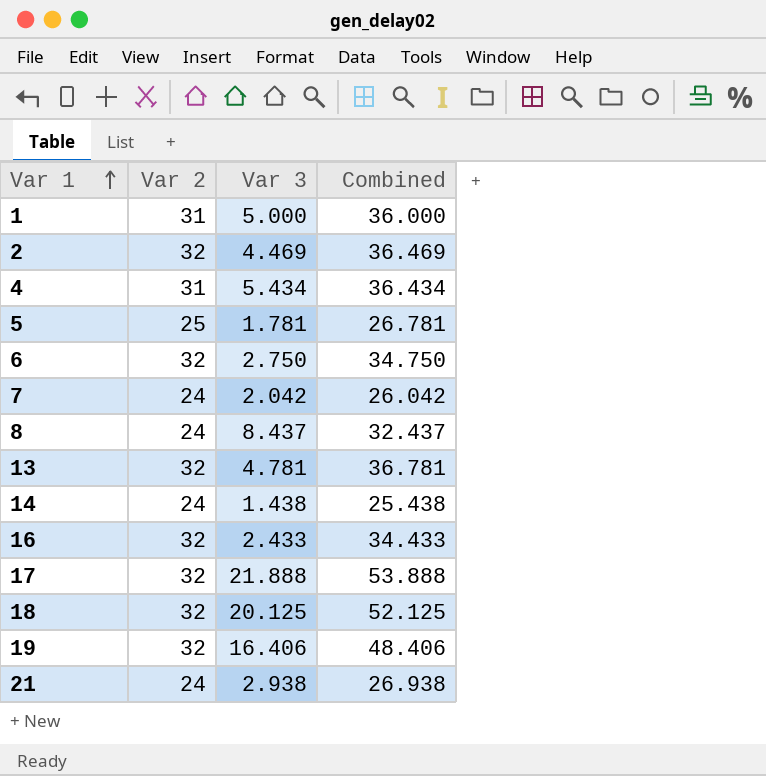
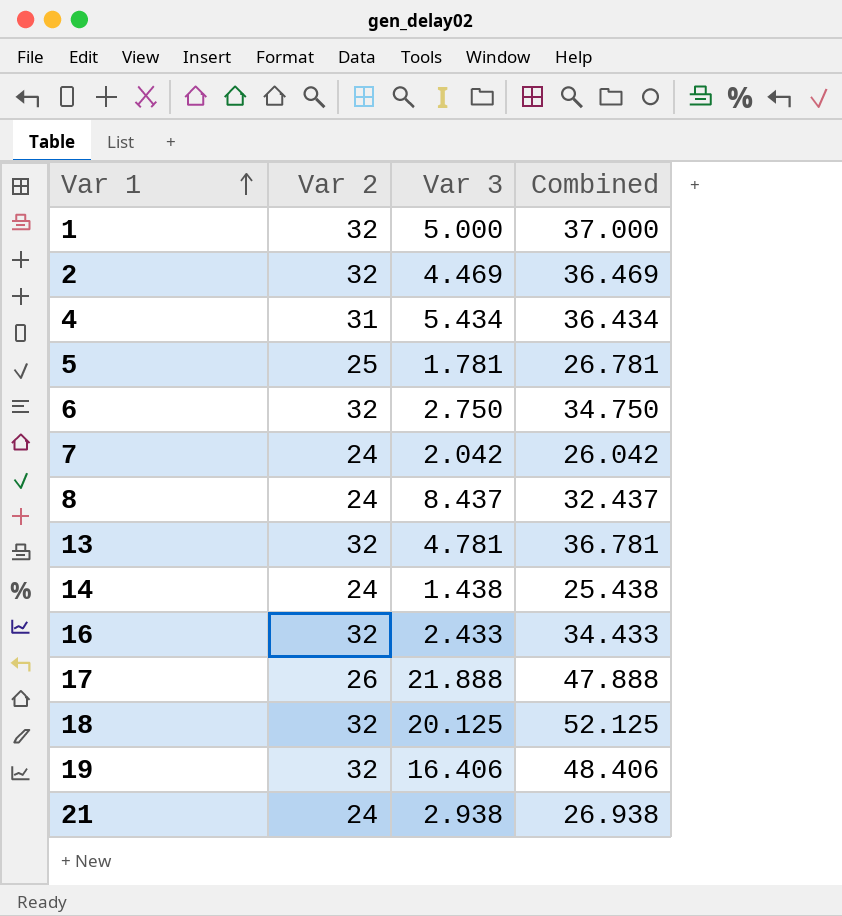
1 | Var 2: 31 -> 32
1 | Combined: 36.000 -> 37.000
17 | Var 2: 32 -> 26
17 | Combined: 53.888 -> 47.888

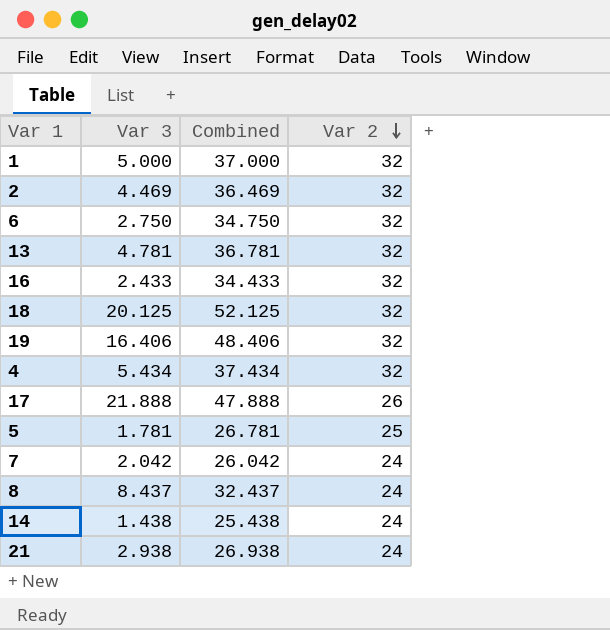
row order: Var 1 ascending -> Var 2 descending
column Var 2 | position: 2 -> 4
4 | Combined: 36.434 -> 37.434
4 | Var 2: 31 -> 32

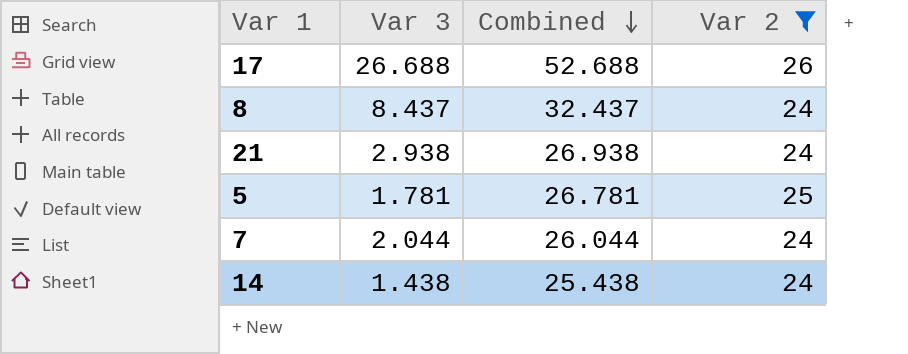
filter: none -> Var 2 != 32
row order: Var 2 descending -> Combined descending
17 | Var 3: 21.888 -> 26.688
17 | Combined: 47.888 -> 52.688
7 | Var 3: 2.042 -> 2.044
7 | Combined: 26.042 -> 26.044

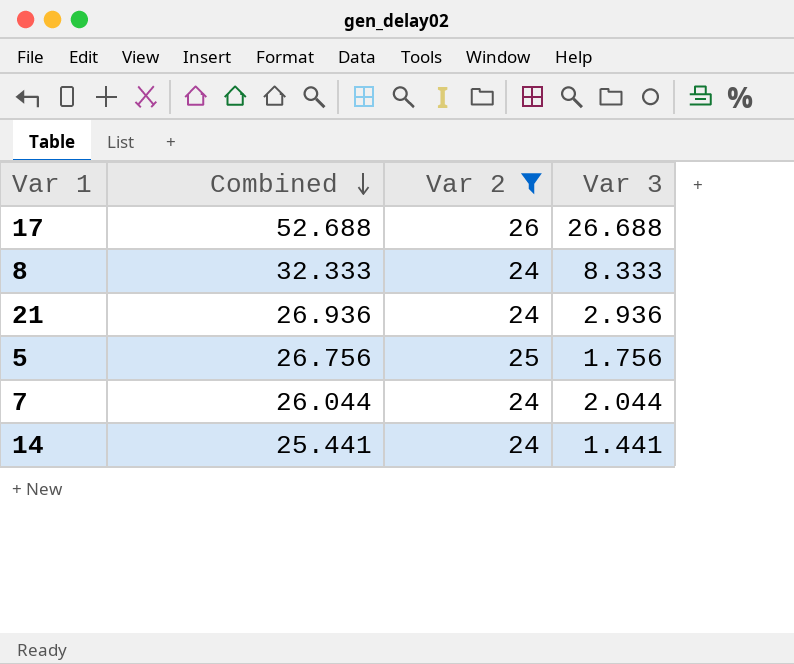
column Var 3 | position: 2 -> 4
8 | Combined: 32.437 -> 32.333
8 | Var 3: 8.437 -> 8.333
21 | Combined: 26.938 -> 26.936
21 | Var 3: 2.938 -> 2.936
5 | Combined: 26.781 -> 26.756
5 | Var 3: 1.781 -> 1.756
14 | Combined: 25.438 -> 25.441
14 | Var 3: 1.438 -> 1.441

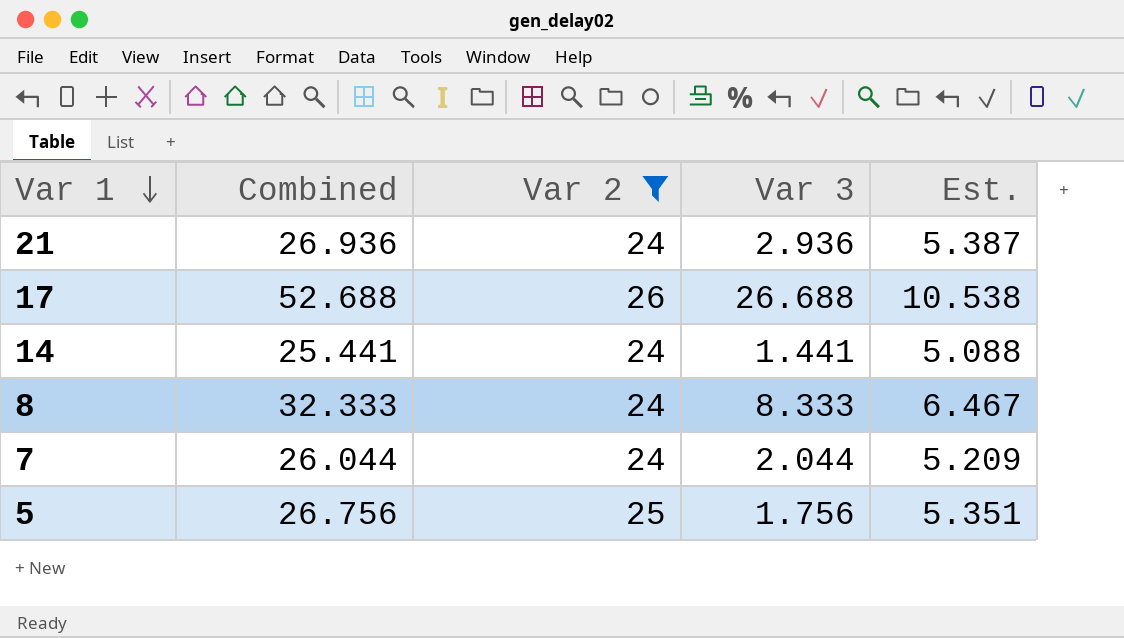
row order: Combined descending -> Var 1 descending
column Est. | formula: none -> [Combined] * 0.2

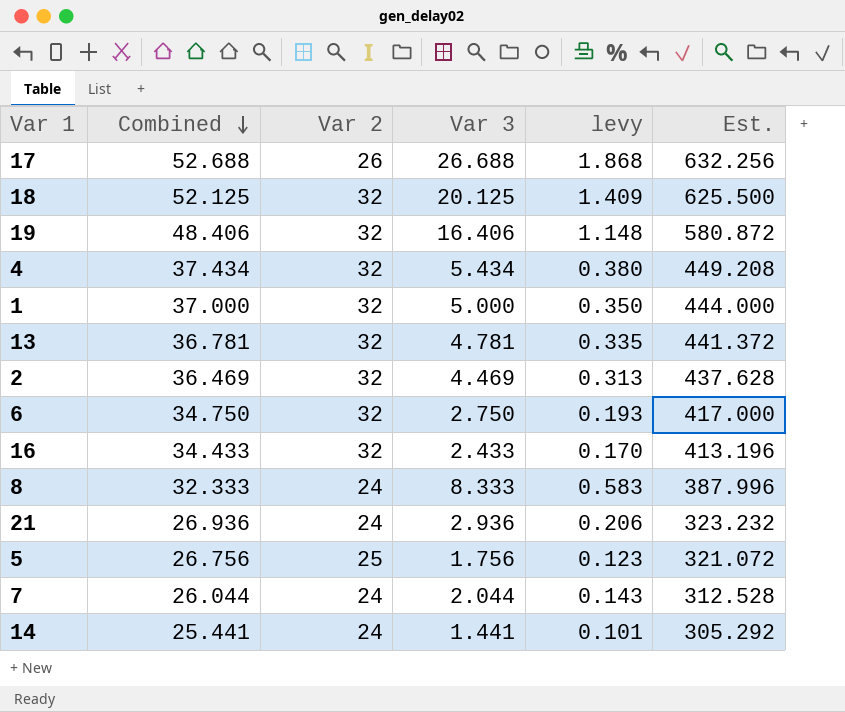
filter: Var 2 != 32 -> none
row order: Var 1 descending -> Combined descending
column levy | formula: none -> [Var 3] * 0.07
column Est. | formula: [Combined] * 0.2 -> [Combined] * 12

